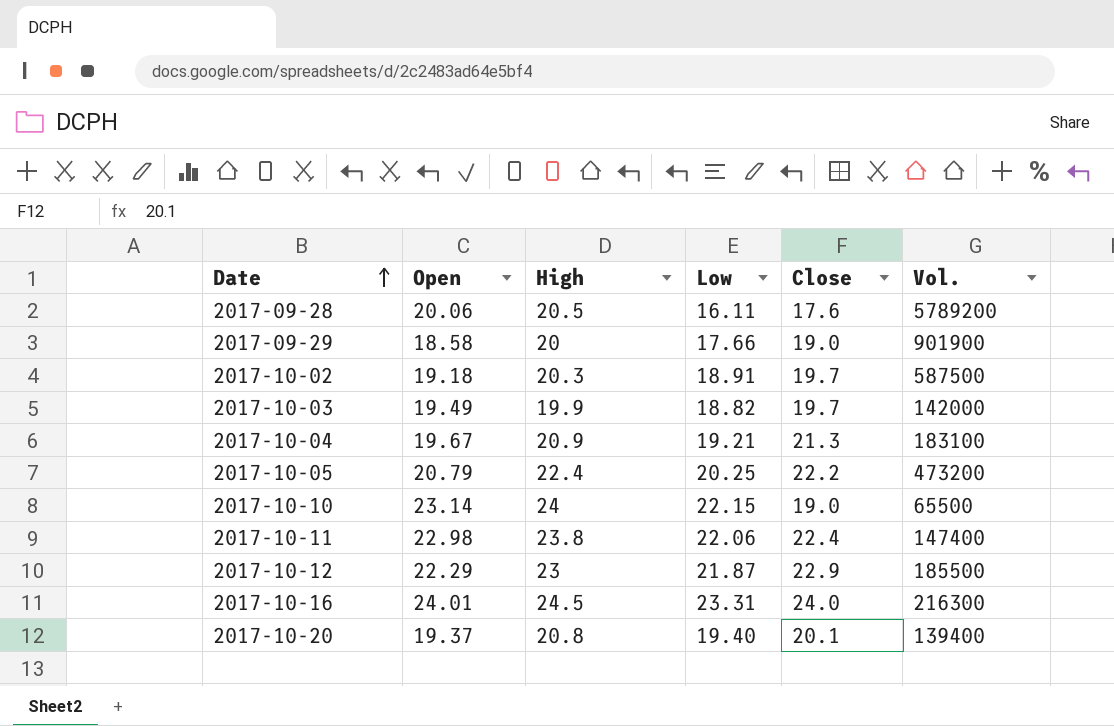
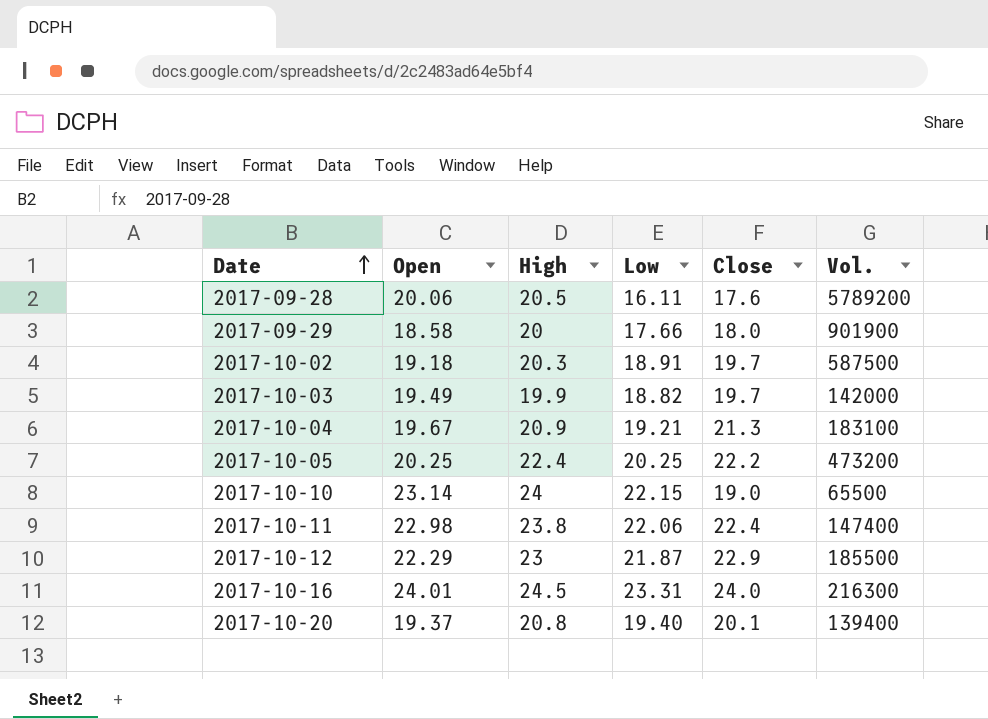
2017-09-29 | Close: 19.0 -> 18.0
2017-10-05 | Open: 20.79 -> 20.25

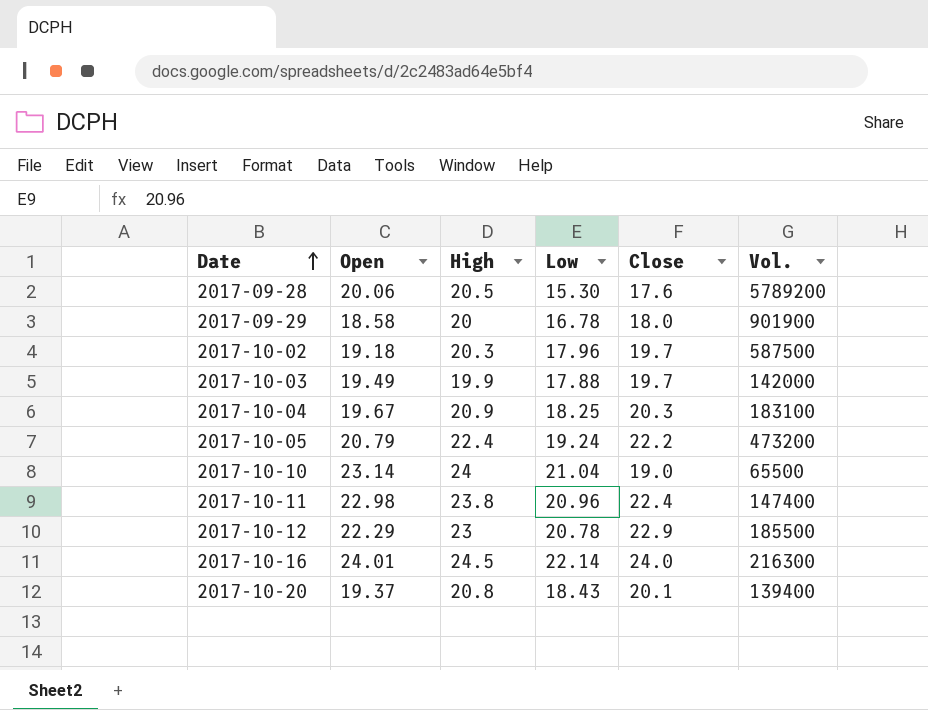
2017-09-28 | Low: 16.11 -> 15.30
2017-09-29 | Low: 17.66 -> 16.78
2017-10-02 | Low: 18.91 -> 17.96
2017-10-03 | Low: 18.82 -> 17.88
2017-10-04 | Low: 19.21 -> 18.25
2017-10-04 | Close: 21.3 -> 20.3
2017-10-05 | Open: 20.25 -> 20.79
2017-10-05 | Low: 20.25 -> 19.24
2017-10-10 | Low: 22.15 -> 21.04
2017-10-11 | Low: 22.06 -> 20.96
2017-10-12 | Low: 21.87 -> 20.78
2017-10-16 | Low: 23.31 -> 22.14
2017-10-20 | Low: 19.40 -> 18.43

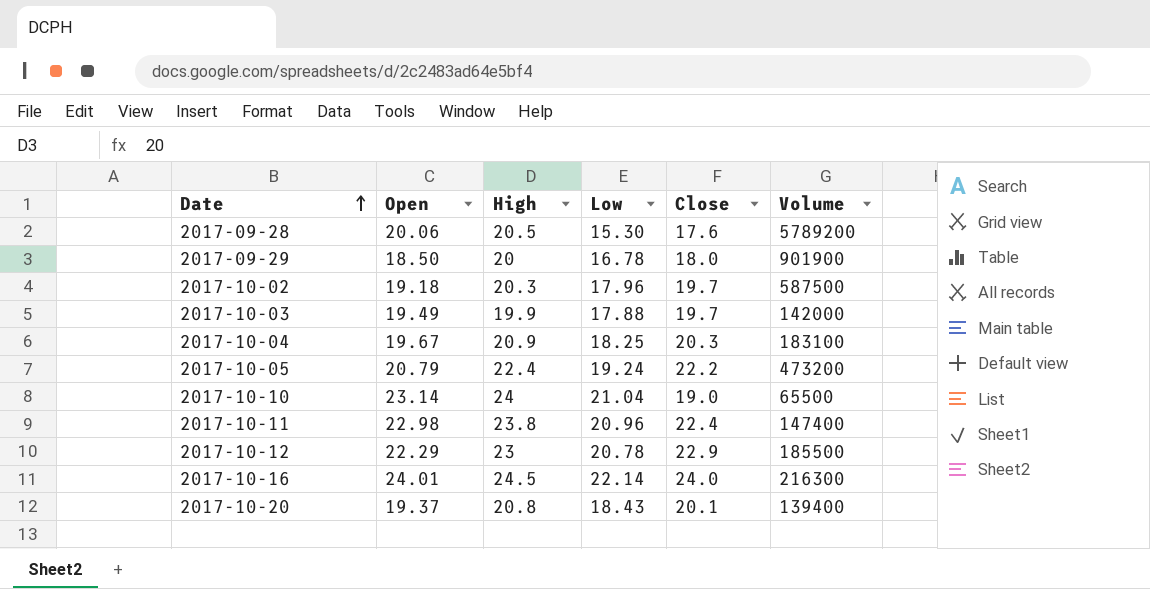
column name: Vol. -> Volume
2017-09-29 | Open: 18.58 -> 18.50

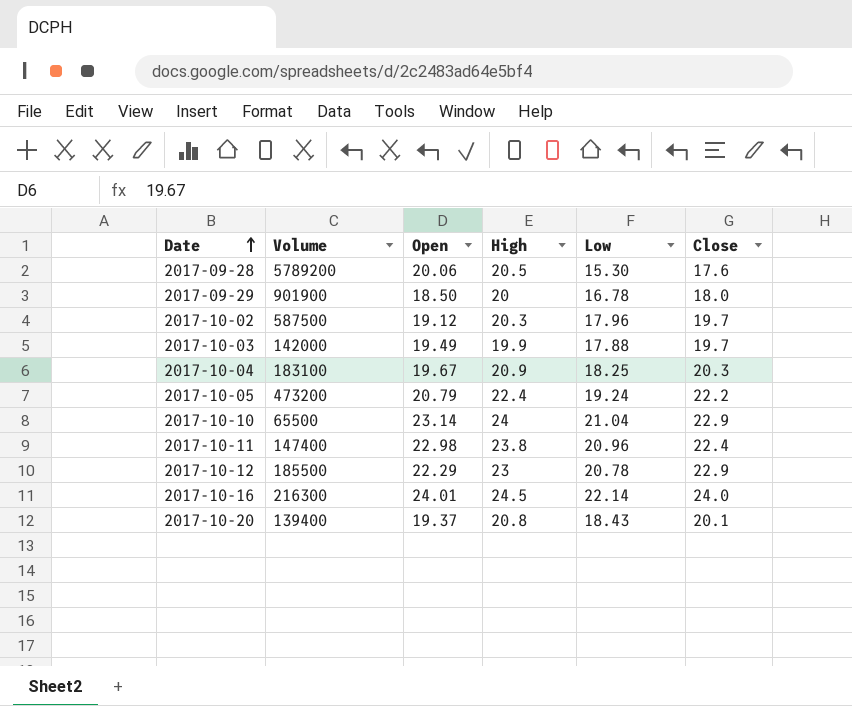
column Volume | position: 6 -> 2
2017-10-02 | Open: 19.18 -> 19.12
2017-10-10 | Close: 19.0 -> 22.9

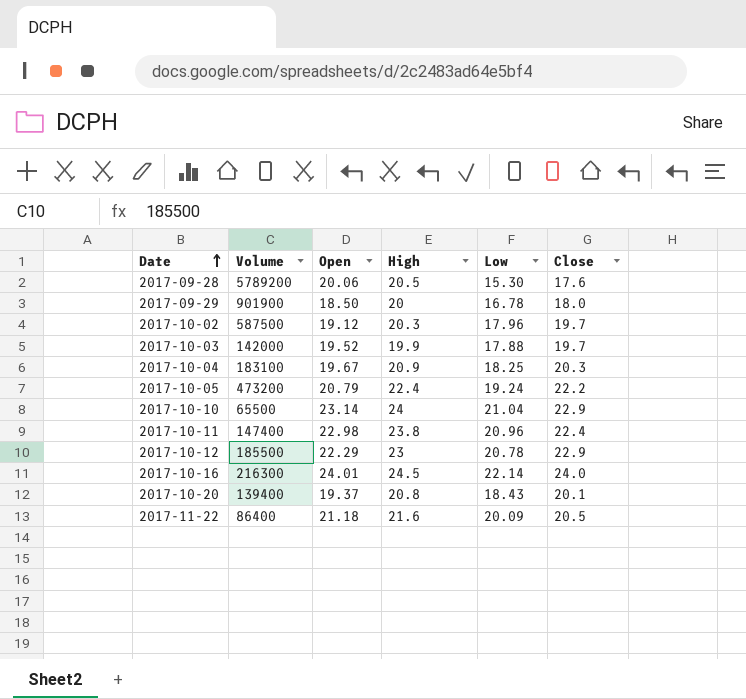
2017-10-03 | Open: 19.49 -> 19.52
row 2017-11-22: none -> 86400 | 21.18 | 21.6 | 20.09 | 20.5

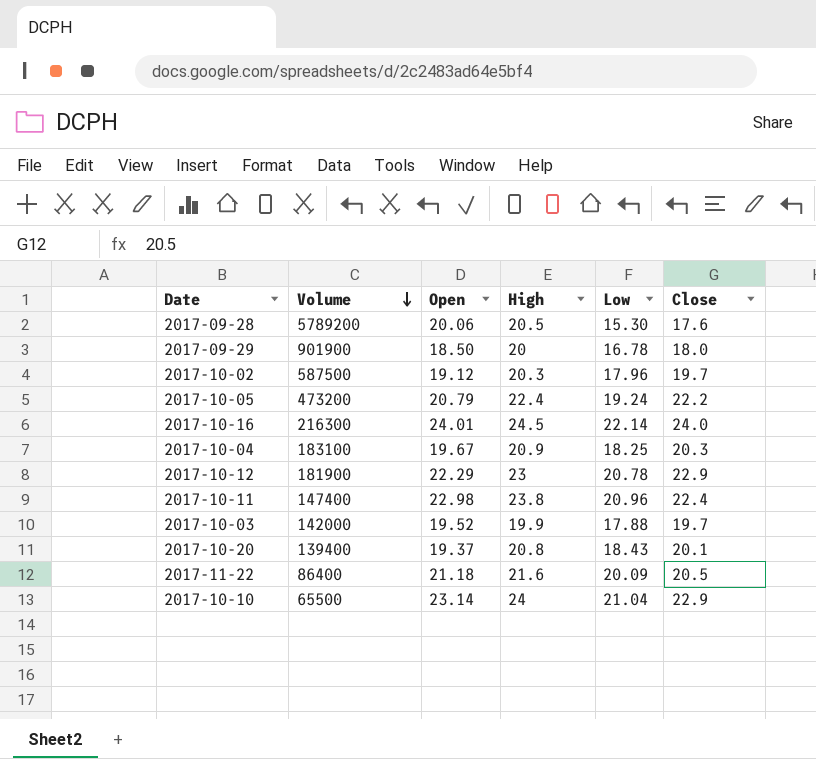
row order: Date ascending -> Volume descending
2017-10-12 | Volume: 185500 -> 181900

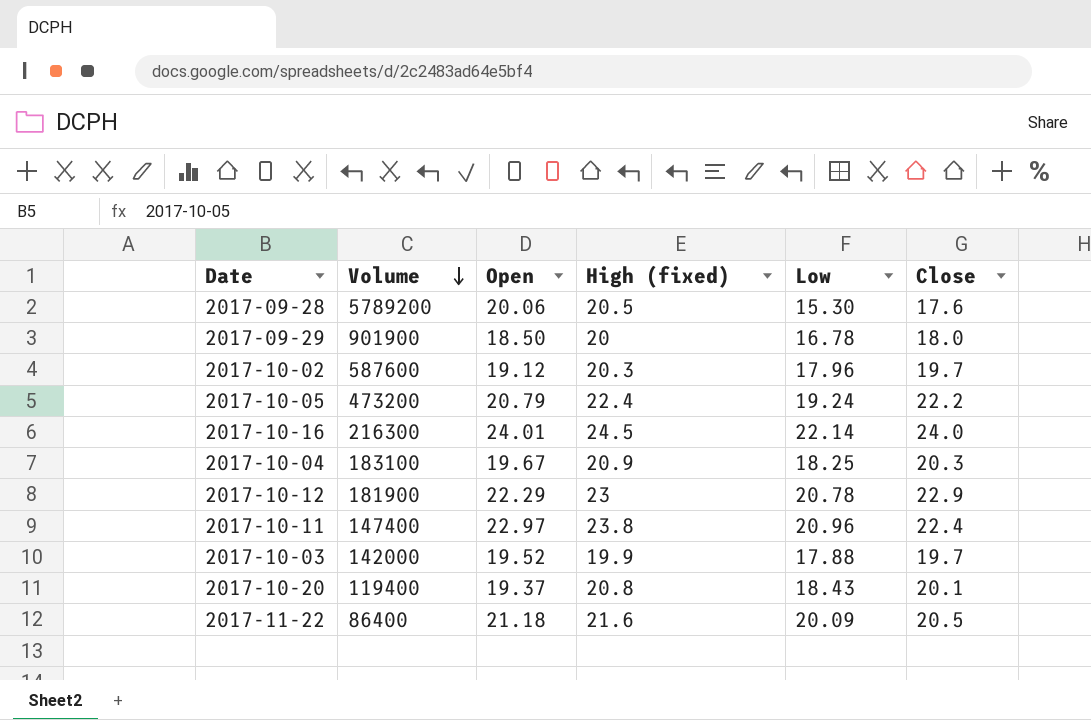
column name: High -> High (fixed)
row 2017-10-10: 65500 | 23.14 | 24 | 21.04 | 22.9 -> none
2017-10-02 | Volume: 587500 -> 587600
2017-10-11 | Open: 22.98 -> 22.97
2017-10-20 | Volume: 139400 -> 119400

